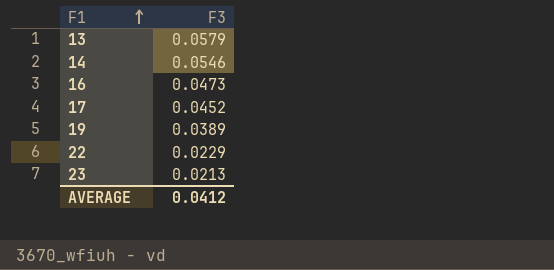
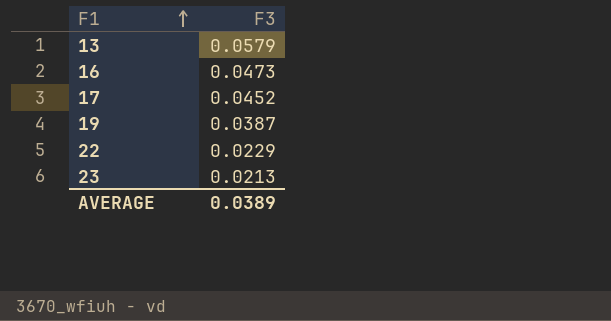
row 14: 0.0546 -> none
19 | F3: 0.0389 -> 0.0387
AVERAGE | F3: 0.0412 -> 0.0389

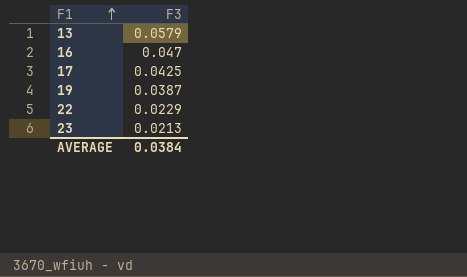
16 | F3: 0.0473 -> 0.047
17 | F3: 0.0452 -> 0.0425
AVERAGE | F3: 0.0389 -> 0.0384

